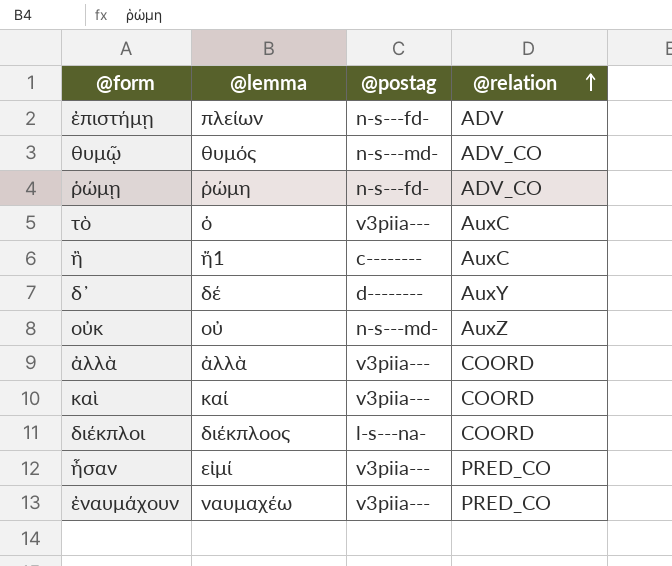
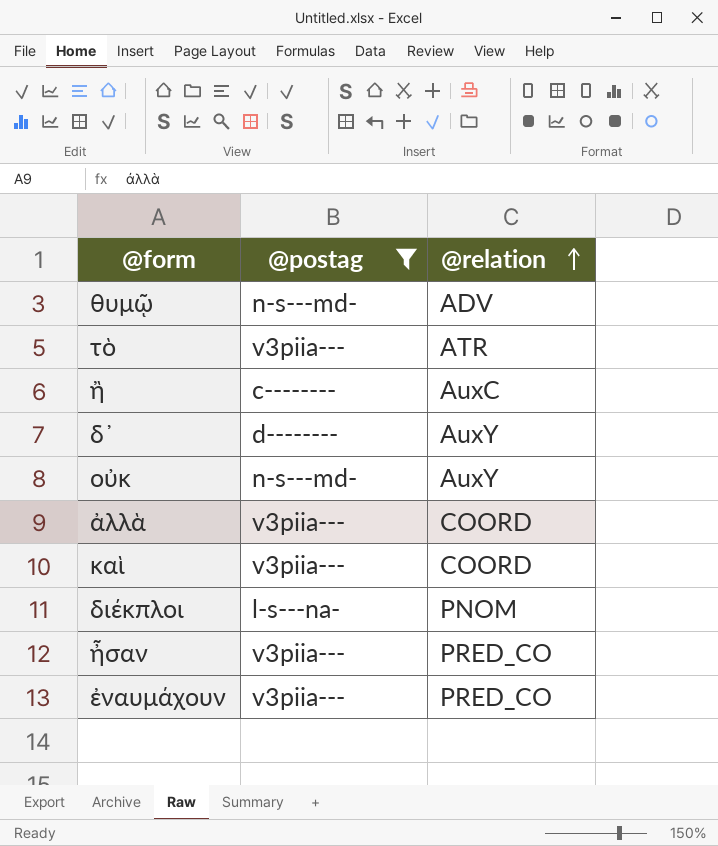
filter: none -> @postag != n-s---fd-
column @lemma | position: 2 -> none
θυμῷ | @relation: ADV_CO -> ADV
τὸ | @relation: AuxC -> ATR
οὐκ | @relation: AuxZ -> AuxY
διέκπλοι | @relation: COORD -> PNOM

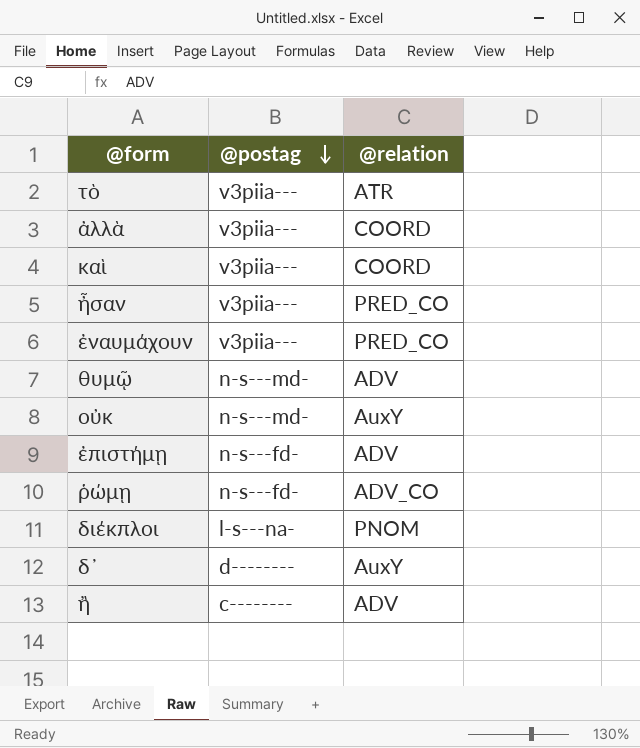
filter: @postag != n-s---fd- -> none
row order: @relation ascending -> @postag descending
ἢ | @relation: AuxC -> ADV

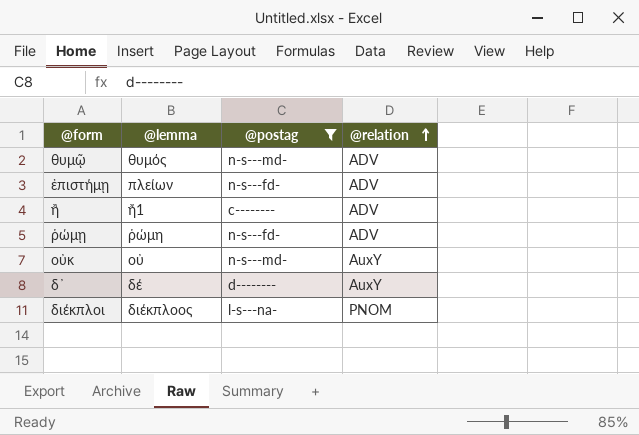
filter: none -> @postag != v3piia---
row order: @postag descending -> @relation ascending
column @lemma | position: none -> 2
ῥώμῃ | @relation: ADV_CO -> ADV

